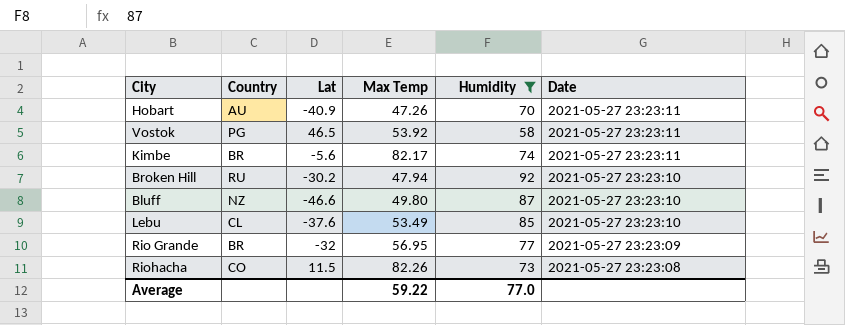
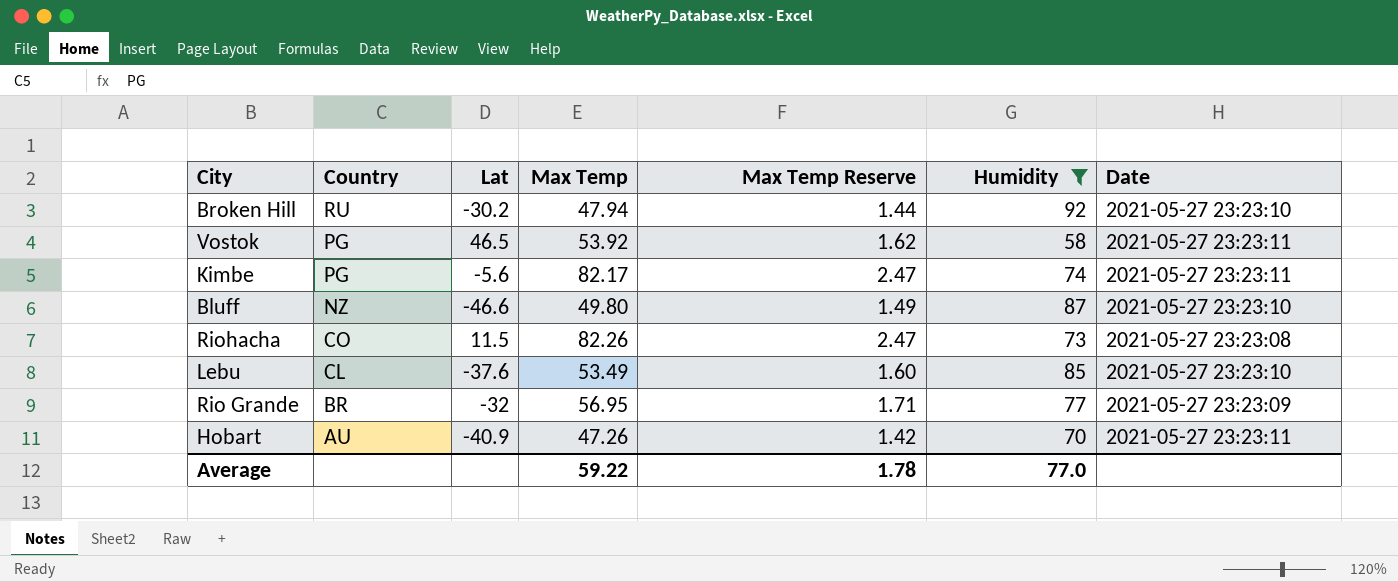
row order: Date descending -> Country descending
column Max Temp Reserve | formula: none -> [Max Temp] * 0.03
Kimbe | Country: BR -> PG

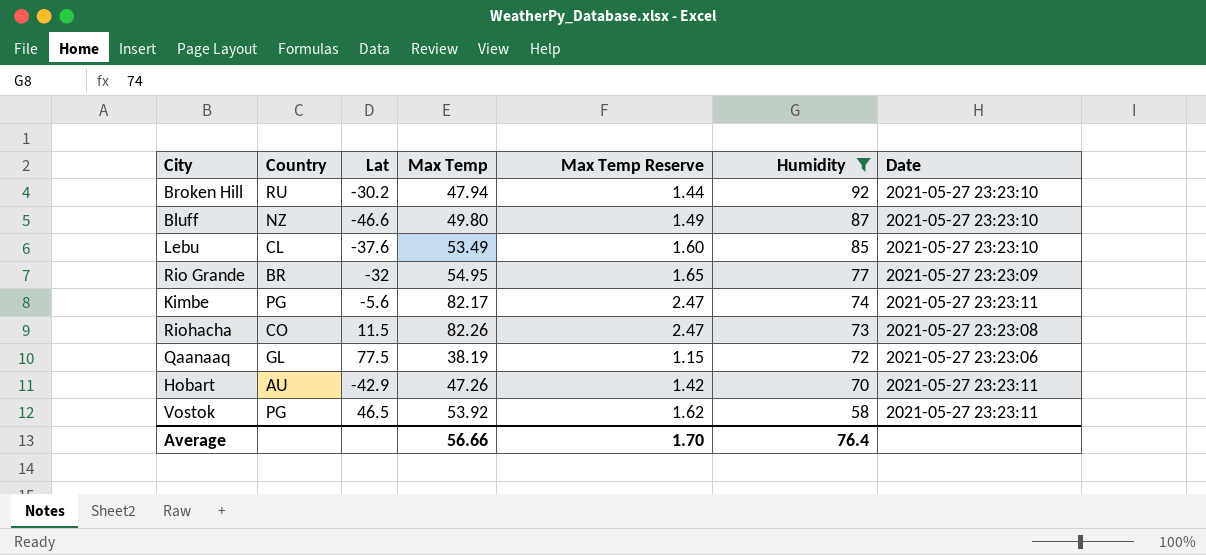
row order: Country descending -> Humidity descending
Rio Grande | Max Temp: 56.95 -> 54.95
Rio Grande | Max Temp Reserve: 1.71 -> 1.65
row Qaanaaq: none -> GL | 77.5 | 38.19 | 1.15 | 72 | 2021-05-27 23:23:06
Hobart | Lat: -40.9 -> -42.9
Average | Max Temp: 59.22 -> 56.66
Average | Max Temp Reserve: 1.78 -> 1.70
Average | Humidity: 77.0 -> 76.4

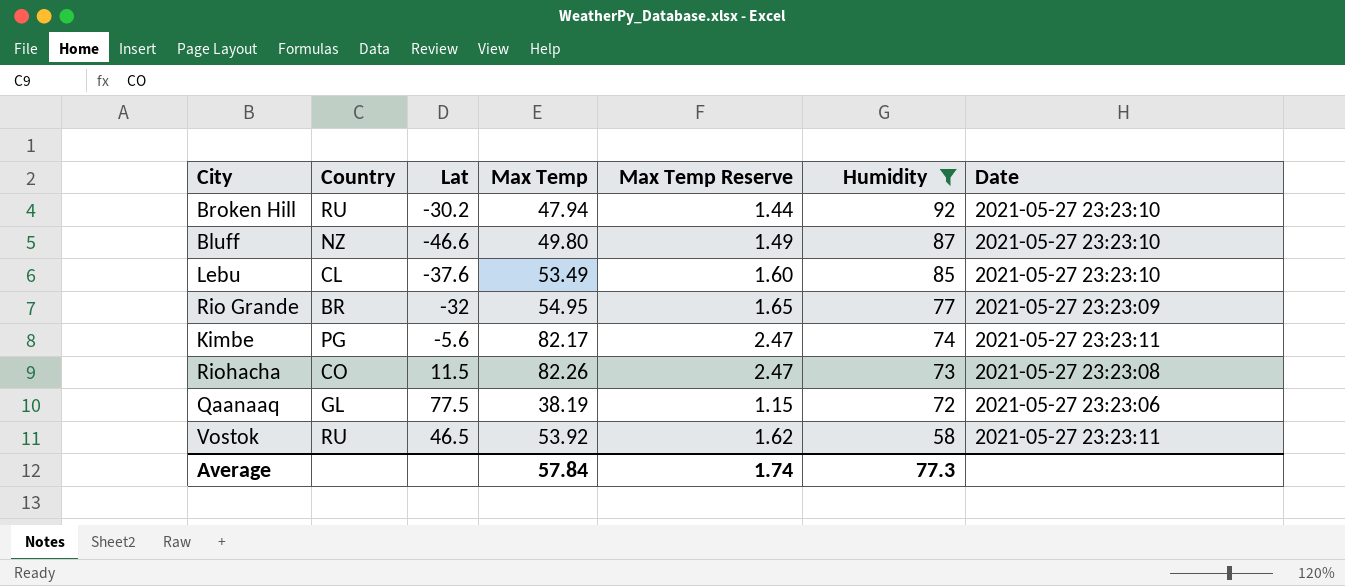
row Hobart: AU | -42.9 | 47.26 | 1.42 | 70 | 2021-05-27 23:23:11 -> none
Vostok | Country: PG -> RU
Average | Max Temp: 56.66 -> 57.84
Average | Max Temp Reserve: 1.70 -> 1.74
Average | Humidity: 76.4 -> 77.3

